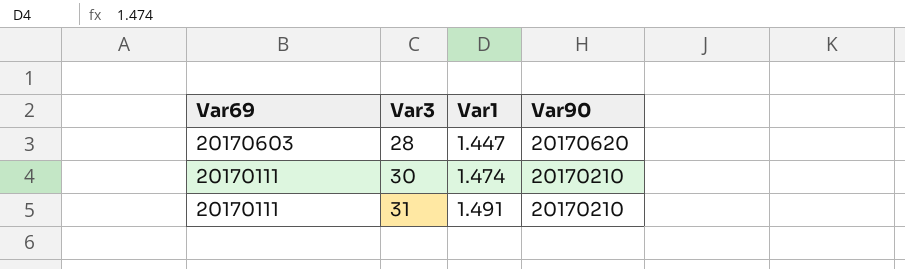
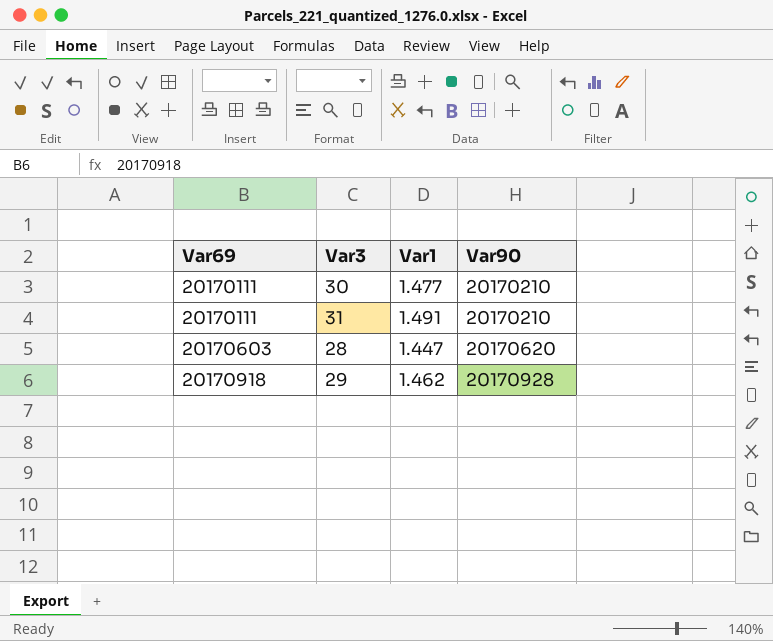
row order: Var69 descending -> Var69 ascending
30 | Var1: 1.474 -> 1.477
row 29: none -> 20170918 | 1.462 | 20170928

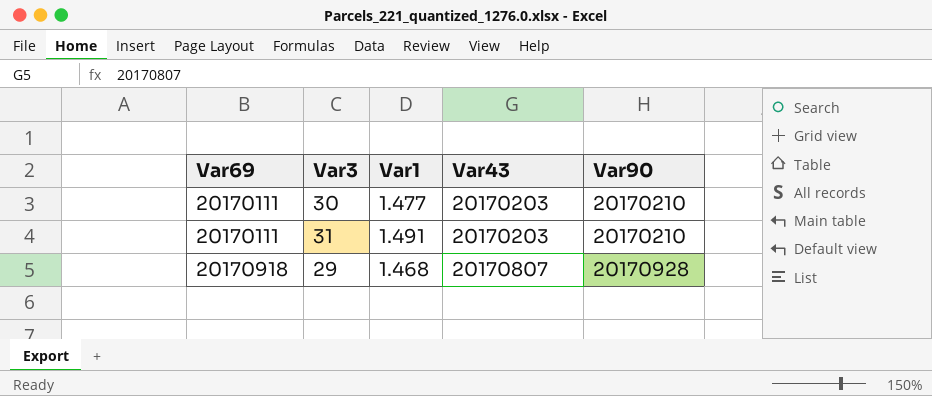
column Var43 | position: none -> 4
row 28: 20170603 | 1.447 | 20170620 -> none
29 | Var1: 1.462 -> 1.468

